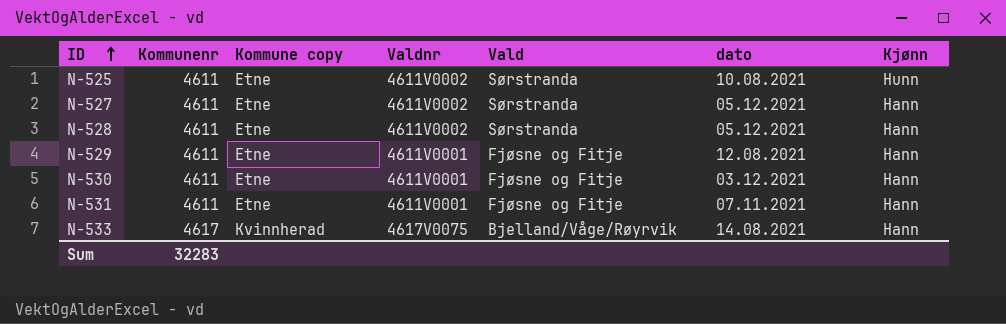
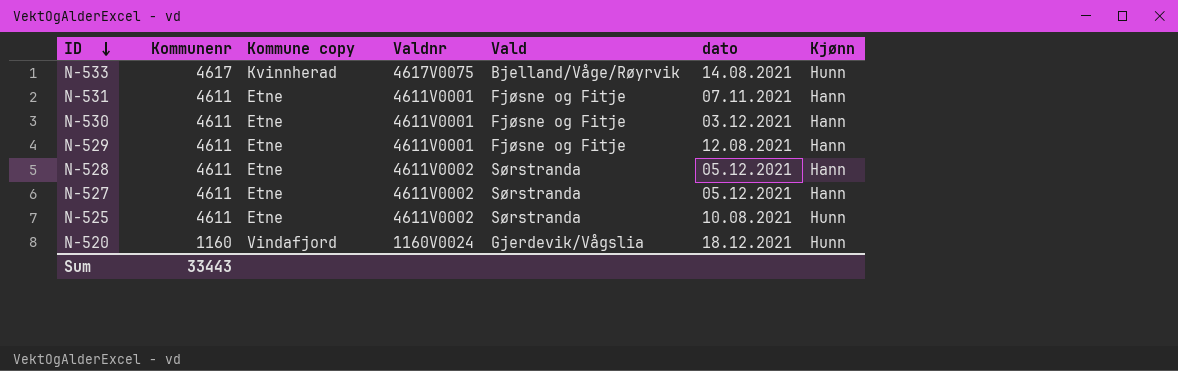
row order: ID ascending -> ID descending
N-533 | Kjønn: Hann -> Hunn
row N-520: none -> 1160 | Vindafjord | 1160V0024 | Gjerdevik/Vågslia | 18.12.2021 | Hunn
Sum | Kommunenr: 32283 -> 33443

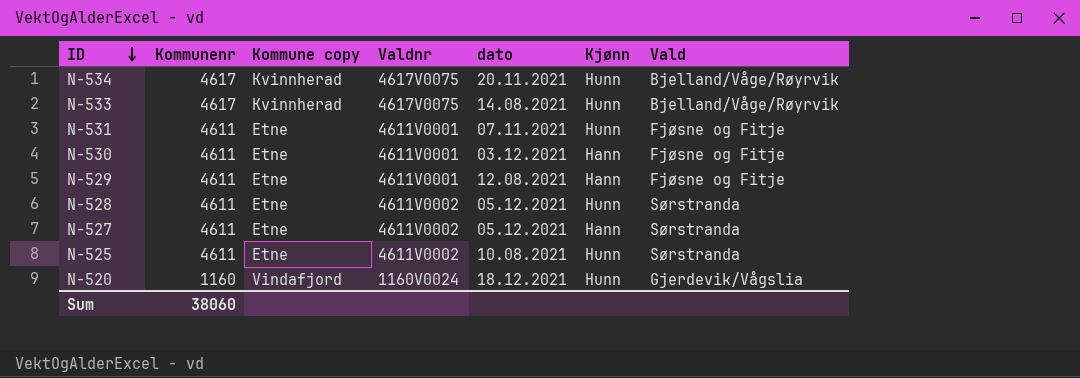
column Vald | position: 5 -> 7
row N-534: none -> 4617 | Kvinnherad | 4617V0075 | 20.11.2021 | Hunn | Bjelland/Våge/Røyrvik
N-531 | Kjønn: Hann -> Hunn
N-528 | Kjønn: Hann -> Hunn
Sum | Kommunenr: 33443 -> 38060

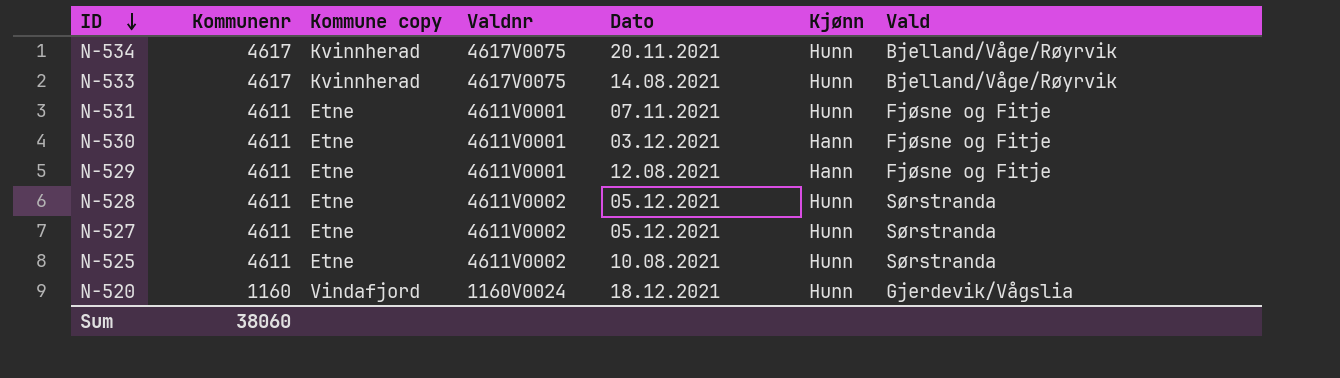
column name: dato -> Dato
N-527 | Kjønn: Hann -> Hunn

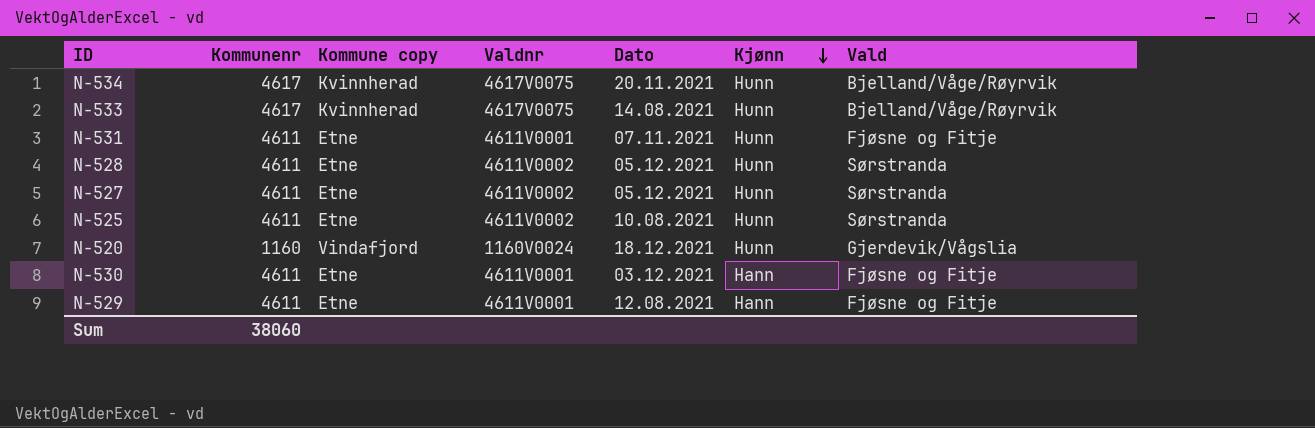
row order: ID descending -> Kjønn descending

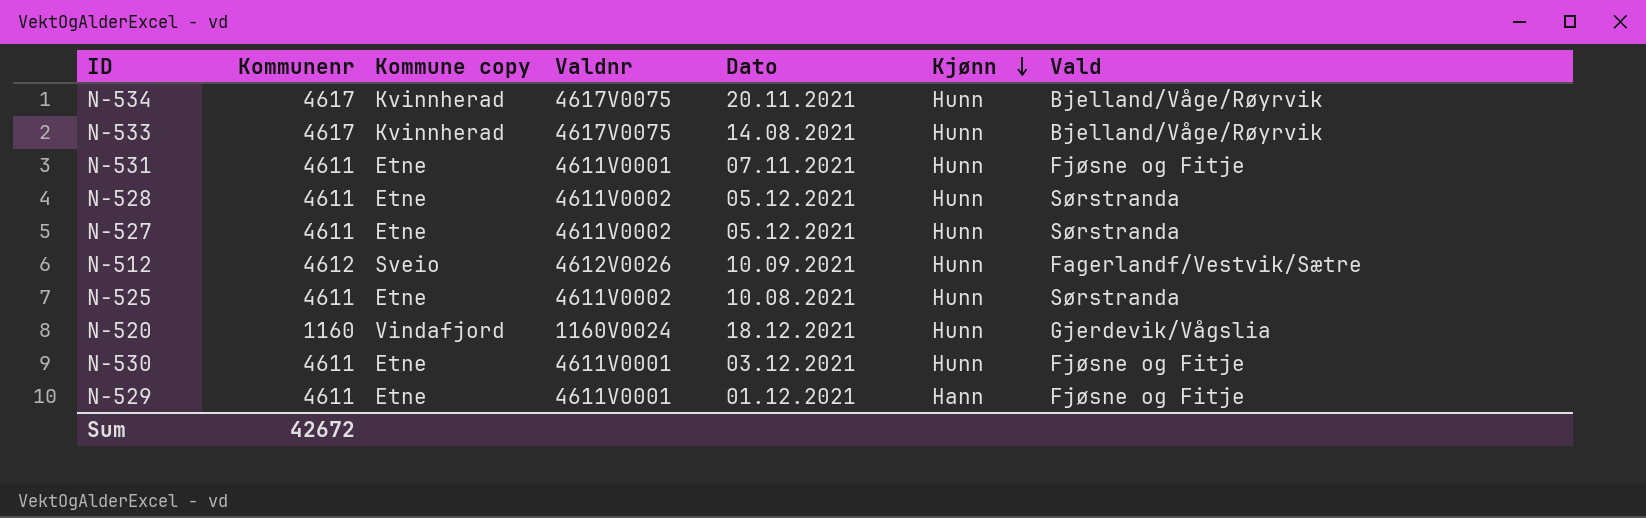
row N-512: none -> 4612 | Sveio | 4612V0026 | 10.09.2021 | Hunn | Fagerlandf/Vestvik/Sætre
N-530 | Kjønn: Hann -> Hunn
N-529 | Dato: 12.08.2021 -> 01.12.2021
Sum | Kommunenr: 38060 -> 42672

